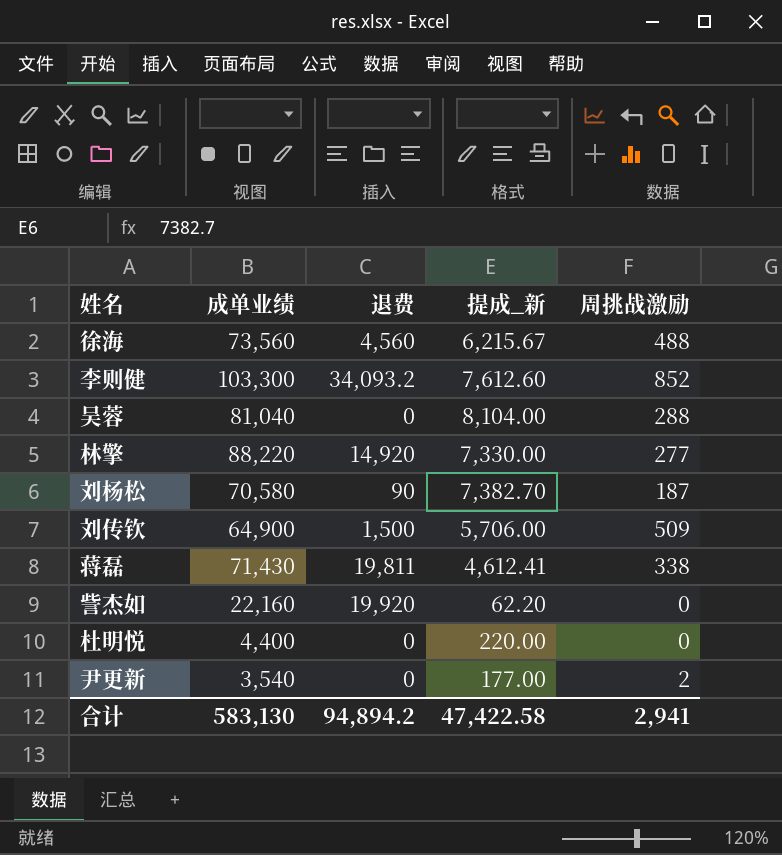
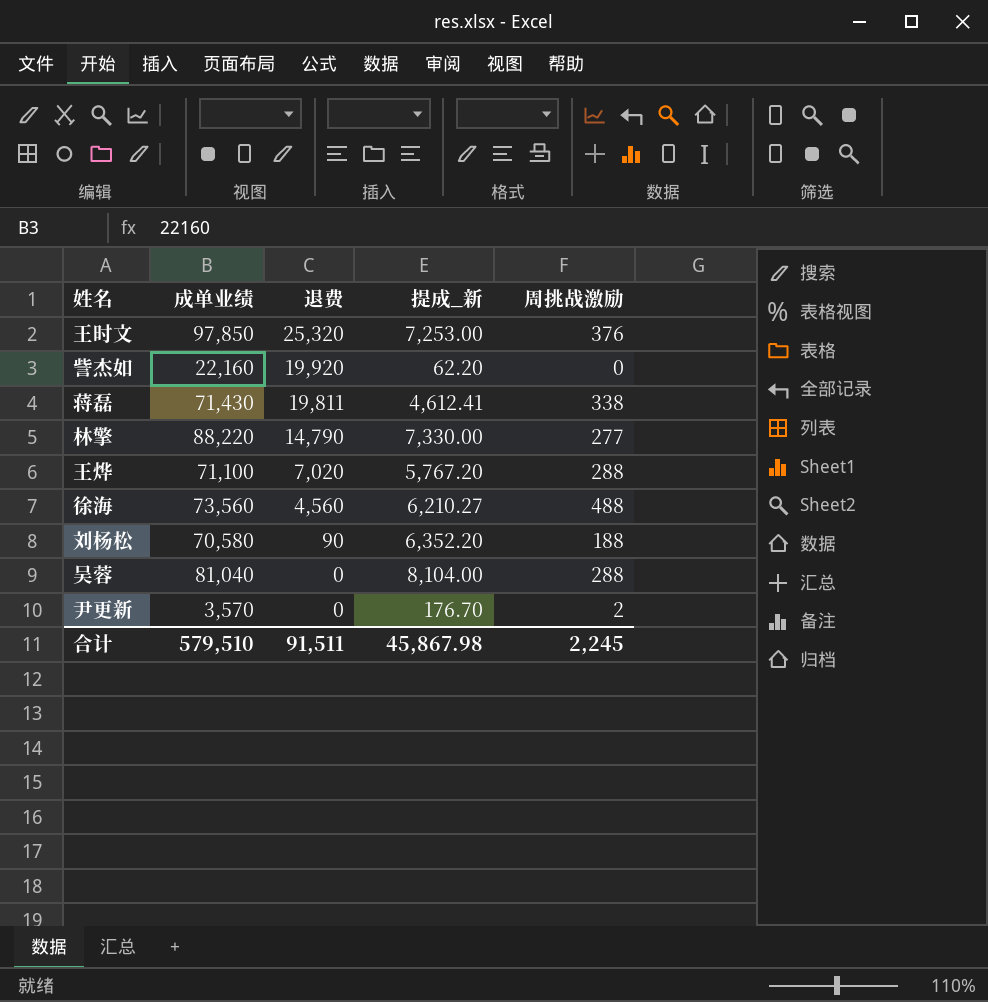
row order: none -> 退费 descending
row 李则健: 103,300 | 34,093.2 | 7,612.60 | 852 -> none
row 刘传钦: 64,900 | 1,500 | 5,706.00 | 509 -> none
row 杜明悦: 4,400 | 0 | 220.00 | 0 -> none
row 王时文: none -> 97,850 | 25,320 | 7,253.00 | 376
林擎 | 退费: 14,920 -> 14,790
row 王烨: none -> 71,100 | 7,020 | 5,767.20 | 288
徐海 | 提成_新: 6,215.67 -> 6,210.27
刘杨松 | 提成_新: 7,382.70 -> 6,352.20
刘杨松 | 周挑战激励: 187 -> 188
尹更新 | 成单业绩: 3,540 -> 3,570
尹更新 | 提成_新: 177.00 -> 176.70
合计 | 成单业绩: 583,130 -> 579,510
合计 | 退费: 94,894.2 -> 91,511
合计 | 提成_新: 47,422.58 -> 45,867.98
合计 | 周挑战激励: 2,941 -> 2,245

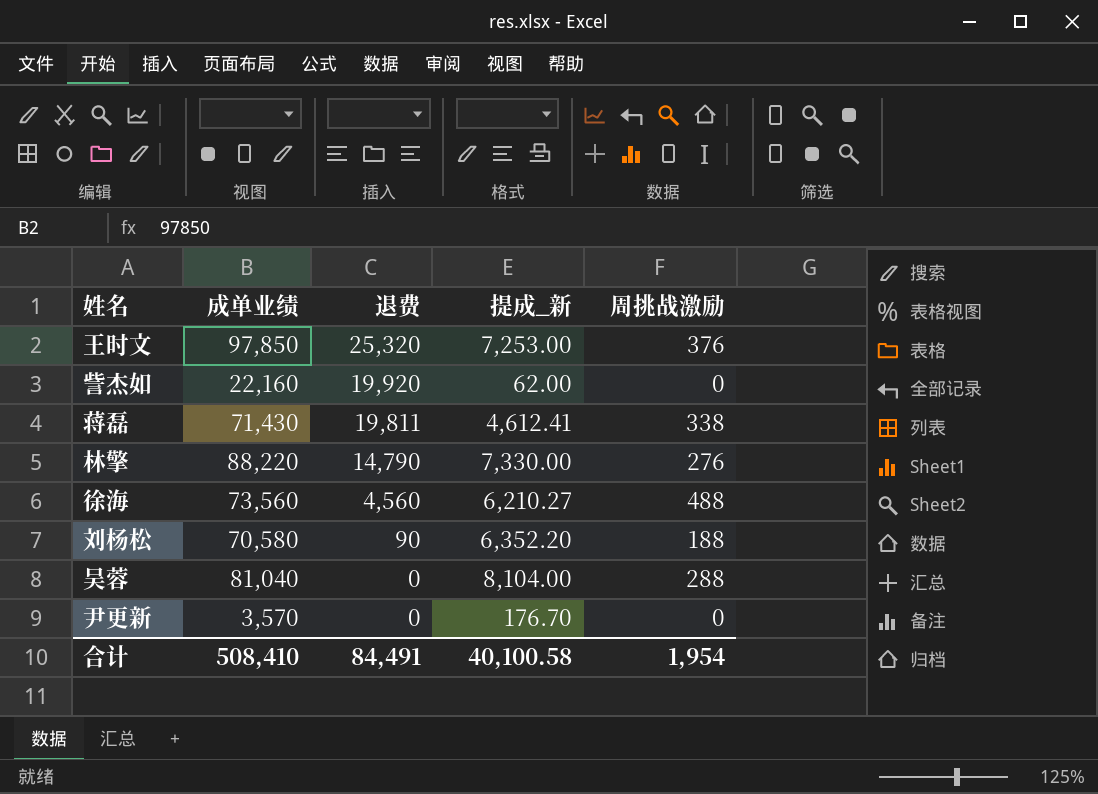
row 王烨: 71,100 | 7,020 | 5,767.20 | 288 -> none
訾杰如 | 提成_新: 62.20 -> 62.00
林擎 | 周挑战激励: 277 -> 276
尹更新 | 周挑战激励: 2 -> 0
合计 | 成单业绩: 579,510 -> 508,410
合计 | 退费: 91,511 -> 84,491
合计 | 提成_新: 45,867.98 -> 40,100.58
合计 | 周挑战激励: 2,245 -> 1,954

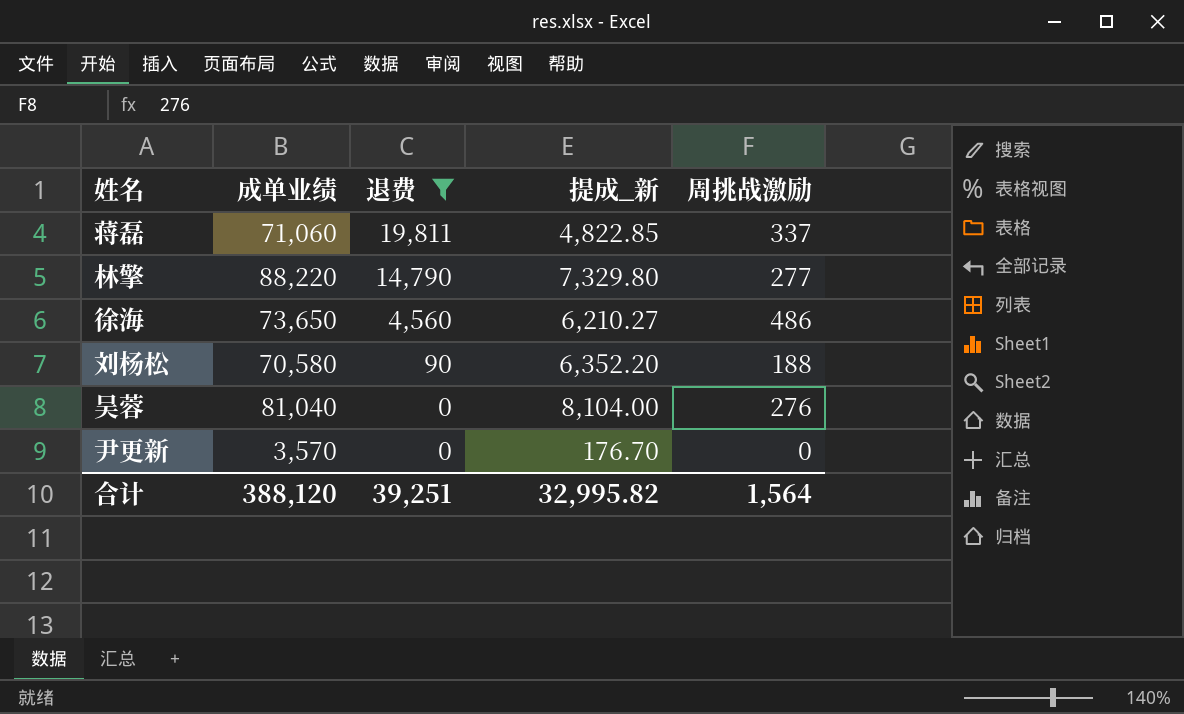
filter: none -> 退费 <= 19,811
蒋磊 | 成单业绩: 71,430 -> 71,060
蒋磊 | 提成_新: 4,612.41 -> 4,822.85
蒋磊 | 周挑战激励: 338 -> 337
林擎 | 提成_新: 7,330.00 -> 7,329.80
林擎 | 周挑战激励: 276 -> 277
徐海 | 成单业绩: 73,560 -> 73,650
徐海 | 周挑战激励: 488 -> 486
吴蓉 | 周挑战激励: 288 -> 276
合计 | 成单业绩: 508,410 -> 388,120
合计 | 退费: 84,491 -> 39,251
合计 | 提成_新: 40,100.58 -> 32,995.82
合计 | 周挑战激励: 1,954 -> 1,564

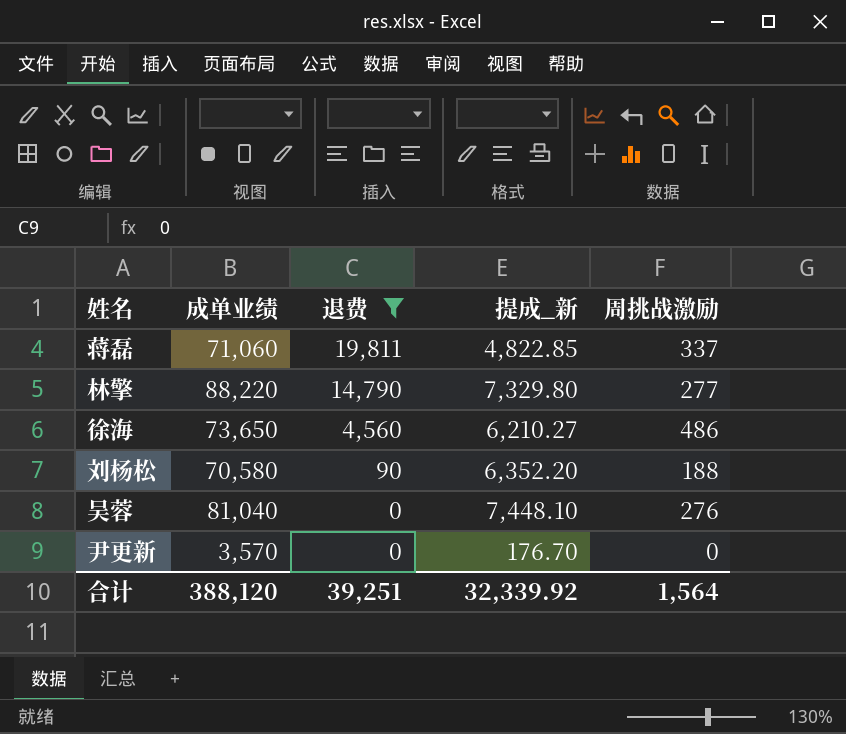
吴蓉 | 提成_新: 8,104.00 -> 7,448.10
合计 | 提成_新: 32,995.82 -> 32,339.92

